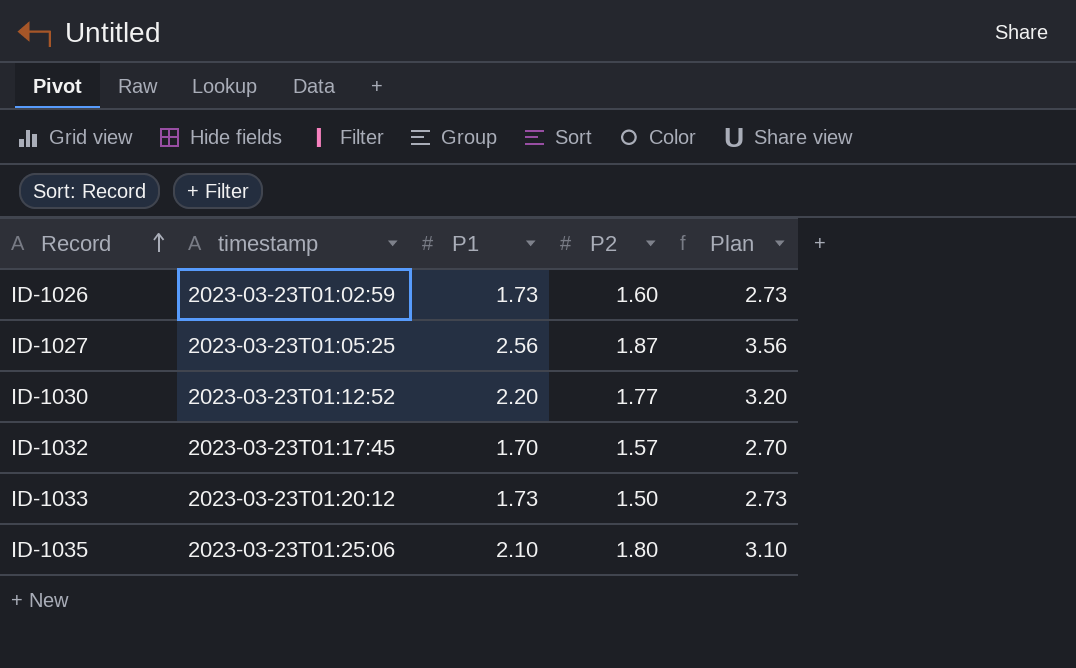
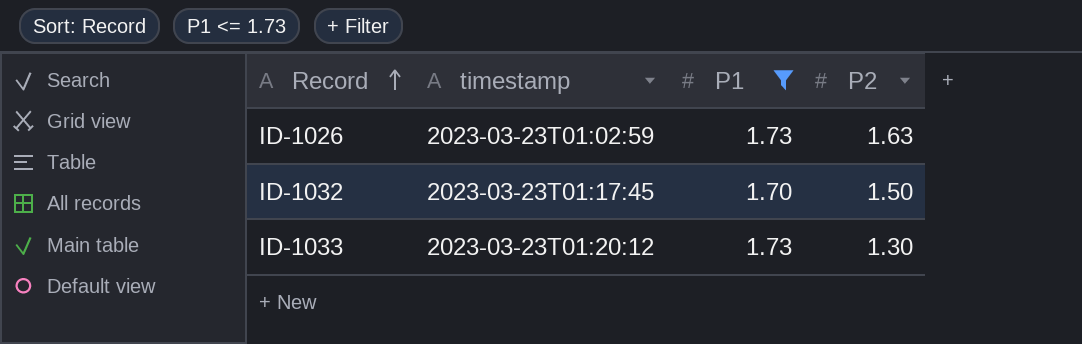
filter: none -> P1 <= 1.73
column Plan | formula: [P1] + 1 -> none
ID-1026 | P2: 1.60 -> 1.63
ID-1032 | P2: 1.57 -> 1.50
ID-1033 | P2: 1.50 -> 1.30

